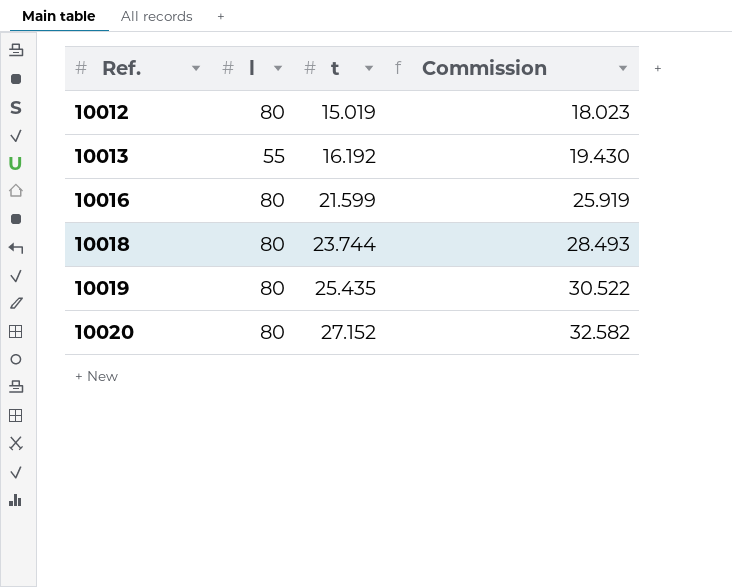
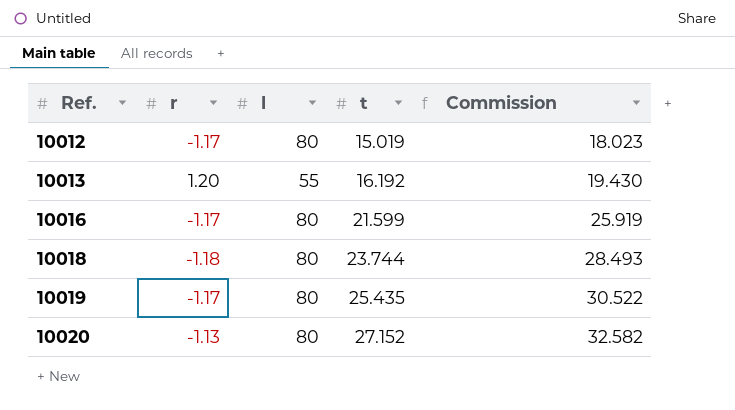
column r | position: none -> 2

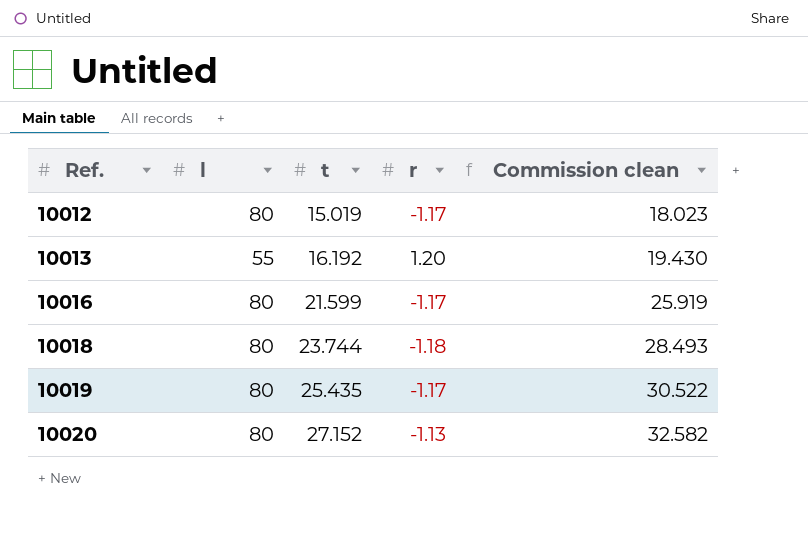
column r | position: 2 -> 4
column name: Commission -> Commission clean

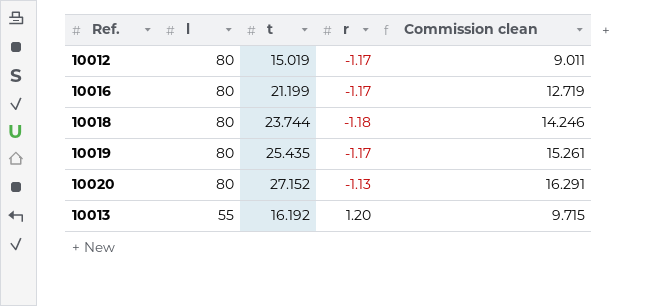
row order: Ref. ascending -> l descending
column Commission clean | formula: [t] * 1.2 -> [t] * 0.6
10016 | t: 21.599 -> 21.199

